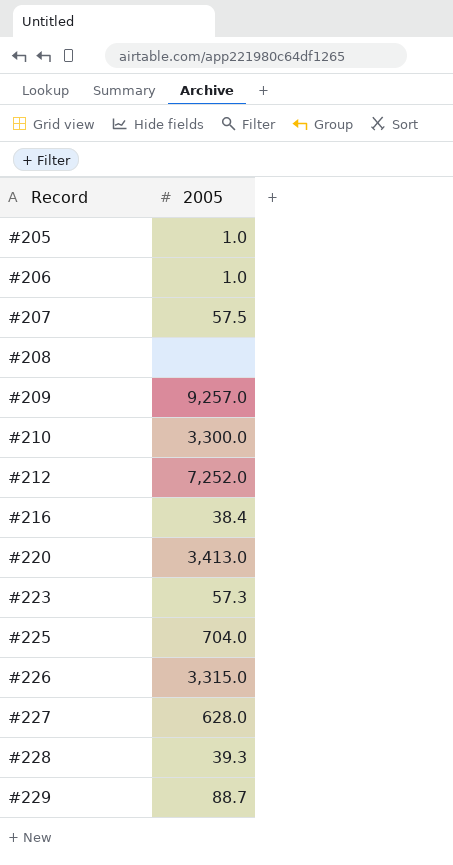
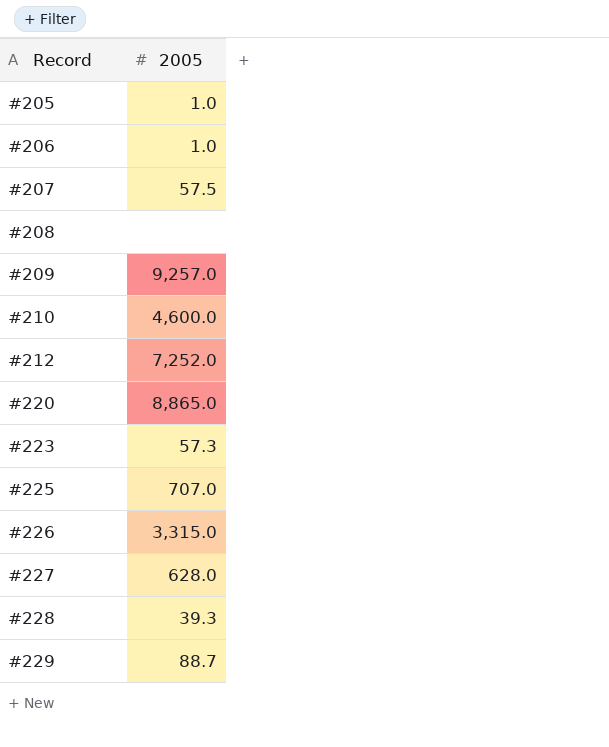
row #216: 38.4 -> none
#210 | 2005: 3,300.0 -> 4,600.0
#220 | 2005: 3,413.0 -> 8,865.0
#225 | 2005: 704.0 -> 707.0

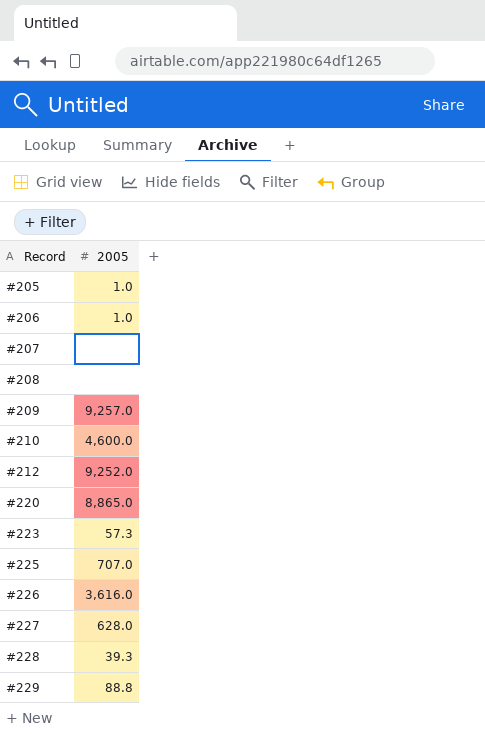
#207 | 2005: 57.5 -> none
#212 | 2005: 7,252.0 -> 9,252.0
#226 | 2005: 3,315.0 -> 3,616.0
#229 | 2005: 88.7 -> 88.8

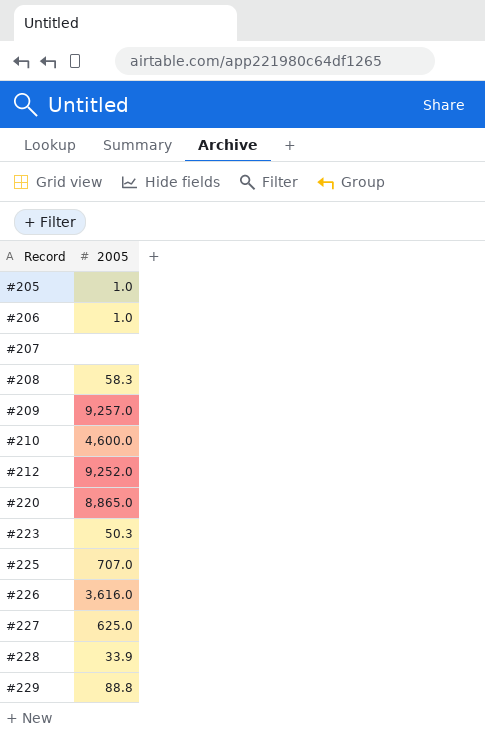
#208 | 2005: none -> 58.3
#223 | 2005: 57.3 -> 50.3
#227 | 2005: 628.0 -> 625.0
#228 | 2005: 39.3 -> 33.9

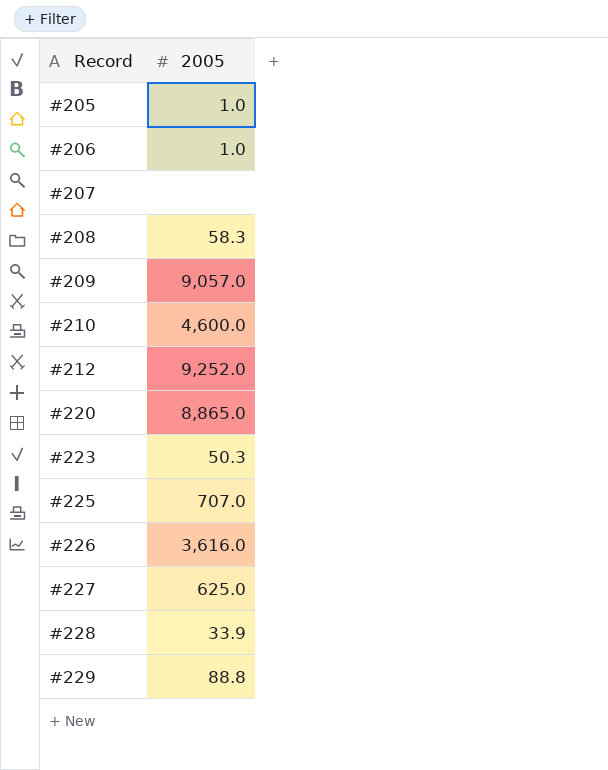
#209 | 2005: 9,257.0 -> 9,057.0

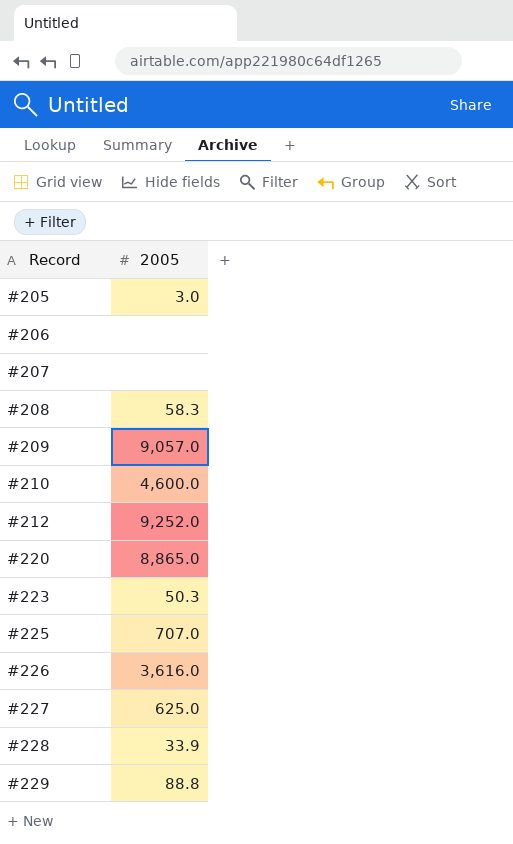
#205 | 2005: 1.0 -> 3.0
#206 | 2005: 1.0 -> none

